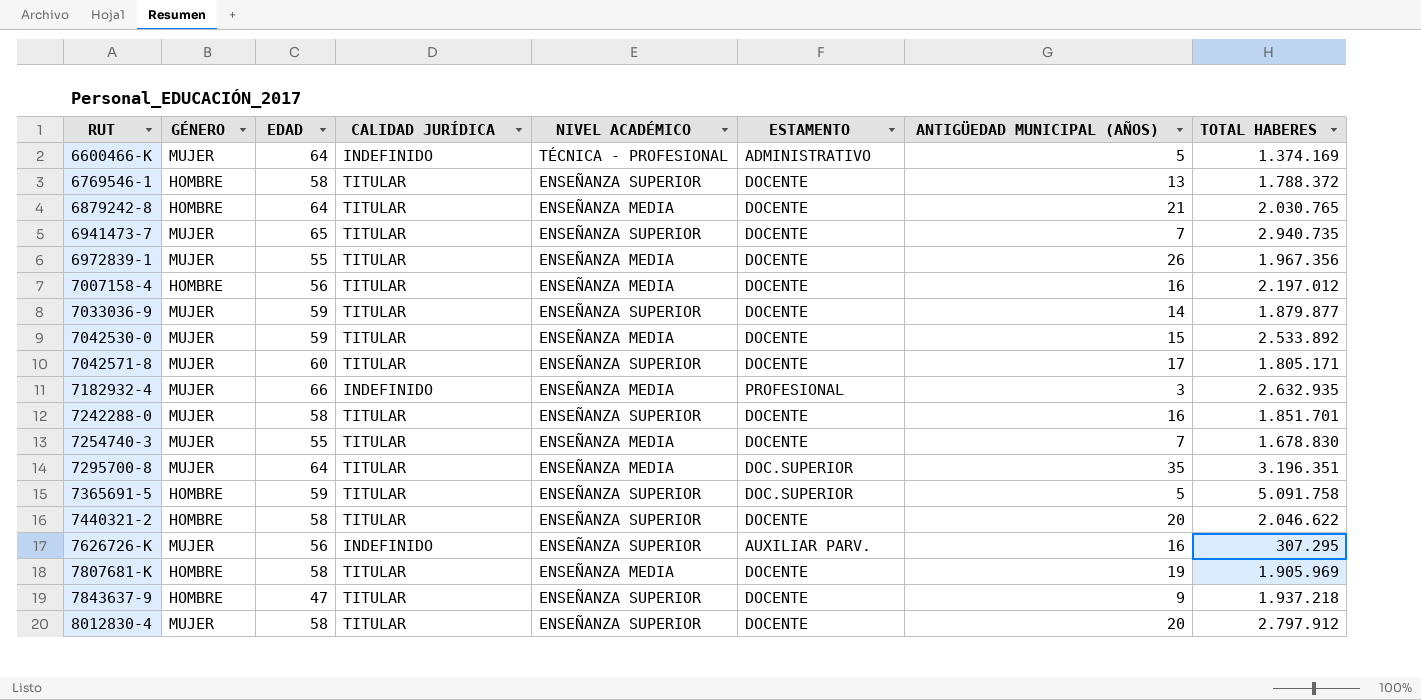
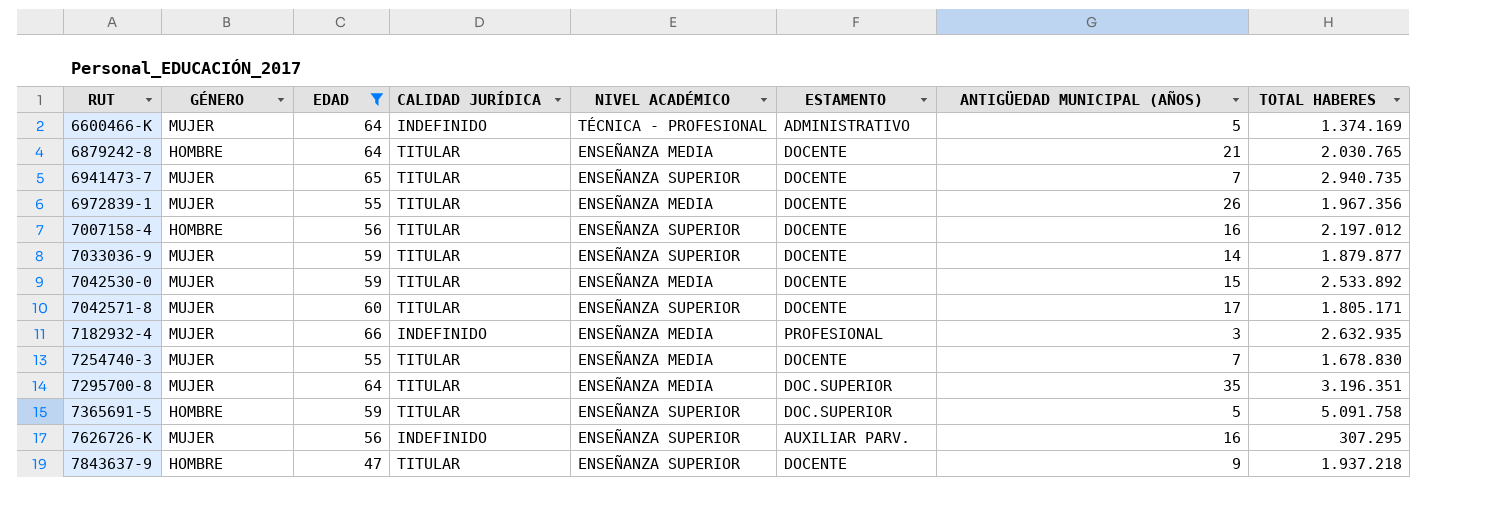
filter: none -> EDAD != 58
7007158-4 | NIVEL ACADÉMICO: ENSEÑANZA MEDIA -> ENSEÑANZA SUPERIOR

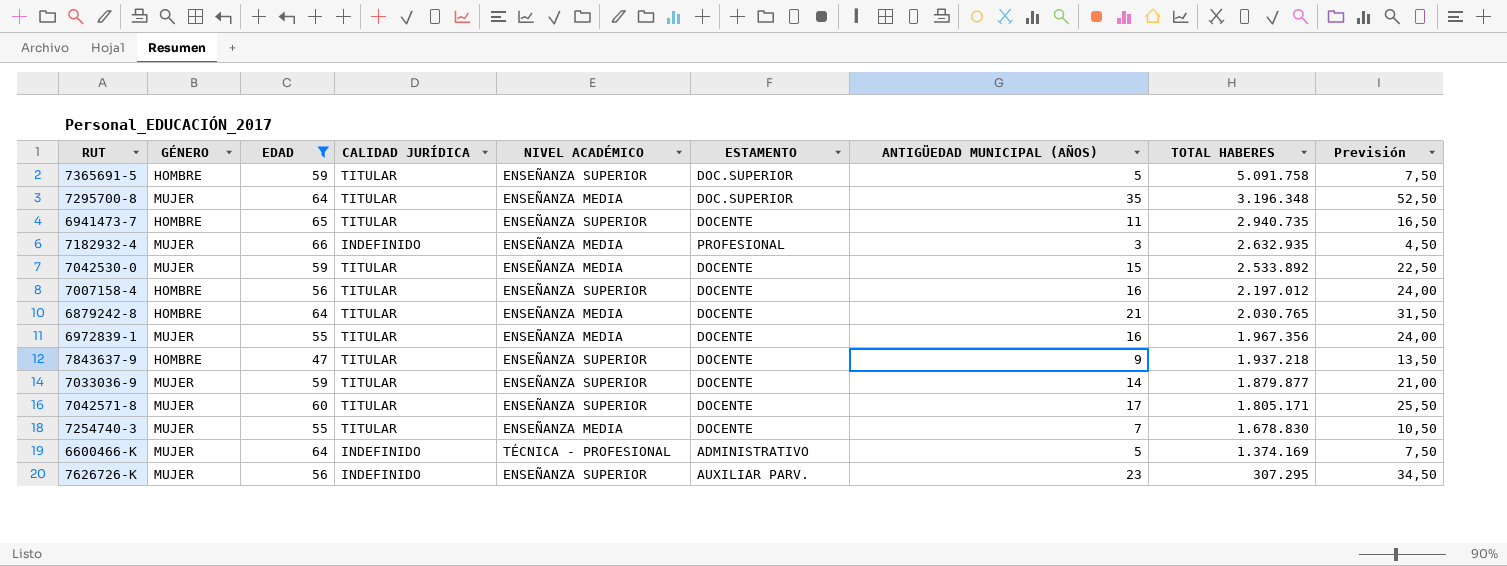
row order: RUT ascending -> TOTAL HABERES descending
column Previsión | formula: none -> [ANTIGÜEDAD MUNICIPAL (AÑOS)] * 1,5
7295700-8 | TOTAL HABERES: 3.196.351 -> 3.196.348
6941473-7 | GÉNERO: MUJER -> HOMBRE
6941473-7 | ANTIGÜEDAD MUNICIPAL (AÑOS): 7 -> 11
6972839-1 | ANTIGÜEDAD MUNICIPAL (AÑOS): 26 -> 16
7626726-K | ANTIGÜEDAD MUNICIPAL (AÑOS): 16 -> 23

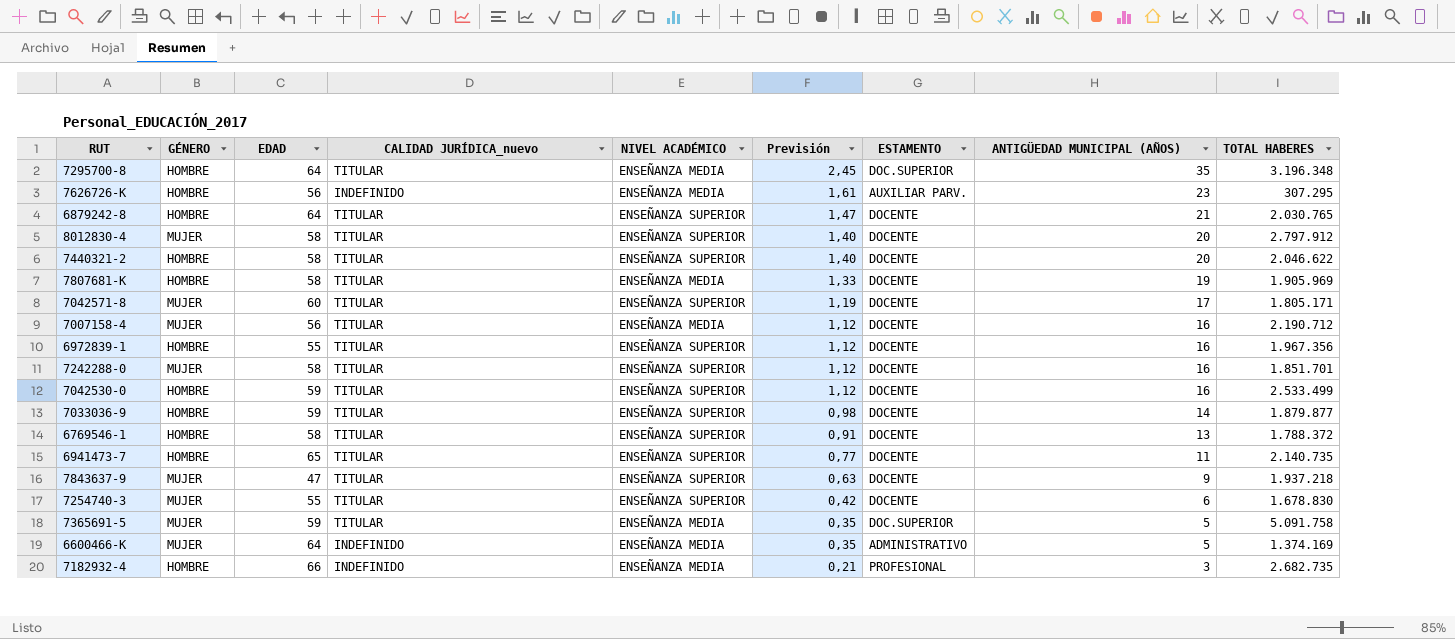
filter: EDAD != 58 -> none
row order: TOTAL HABERES descending -> Previsión descending
column name: CALIDAD JURÍDICA -> CALIDAD JURÍDICA_nuevo
column Previsión | formula: [ANTIGÜEDAD MUNICIPAL (AÑOS)] * 1,5 -> [ANTIGÜEDAD MUNICIPAL (AÑOS)] * 0,07
column Previsión | position: 9 -> 6
7295700-8 | GÉNERO: MUJER -> HOMBRE
7626726-K | GÉNERO: MUJER -> HOMBRE
7626726-K | NIVEL ACADÉMICO: ENSEÑANZA SUPERIOR -> ENSEÑANZA MEDIA
6879242-8 | NIVEL ACADÉMICO: ENSEÑANZA MEDIA -> ENSEÑANZA SUPERIOR
7007158-4 | GÉNERO: HOMBRE -> MUJER
7007158-4 | NIVEL ACADÉMICO: ENSEÑANZA SUPERIOR -> ENSEÑANZA MEDIA
7007158-4 | TOTAL HABERES: 2.197.012 -> 2.190.712
6972839-1 | GÉNERO: MUJER -> HOMBRE
6972839-1 | NIVEL ACADÉMICO: ENSEÑANZA MEDIA -> ENSEÑANZA SUPERIOR
7042530-0 | GÉNERO: MUJER -> HOMBRE
7042530-0 | NIVEL ACADÉMICO: ENSEÑANZA MEDIA -> ENSEÑANZA SUPERIOR
7042530-0 | ANTIGÜEDAD MUNICIPAL (AÑOS): 15 -> 16
7042530-0 | TOTAL HABERES: 2.533.892 -> 2.533.499
7033036-9 | GÉNERO: MUJER -> HOMBRE
6941473-7 | TOTAL HABERES: 2.940.735 -> 2.140.735
7843637-9 | GÉNERO: HOMBRE -> MUJER
7254740-3 | NIVEL ACADÉMICO: ENSEÑANZA MEDIA -> ENSEÑANZA SUPERIOR
7254740-3 | ANTIGÜEDAD MUNICIPAL (AÑOS): 7 -> 6
7365691-5 | GÉNERO: HOMBRE -> MUJER
7365691-5 | NIVEL ACADÉMICO: ENSEÑANZA SUPERIOR -> ENSEÑANZA MEDIA
6600466-K | NIVEL ACADÉMICO: TÉCNICA - PROFESIONAL -> ENSEÑANZA MEDIA
7182932-4 | GÉNERO: MUJER -> HOMBRE
7182932-4 | TOTAL HABERES: 2.632.935 -> 2.682.735

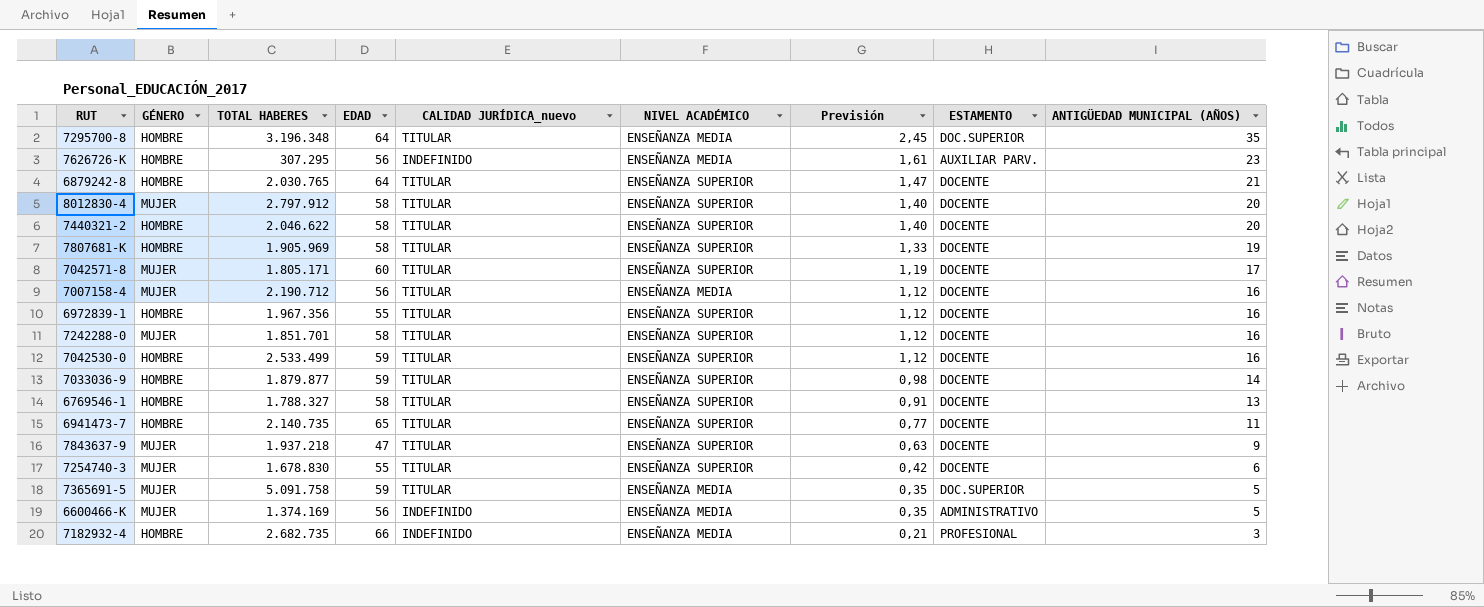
column TOTAL HABERES | position: 9 -> 3
7807681-K | NIVEL ACADÉMICO: ENSEÑANZA MEDIA -> ENSEÑANZA SUPERIOR
6769546-1 | TOTAL HABERES: 1.788.372 -> 1.788.327
6600466-K | EDAD: 64 -> 56

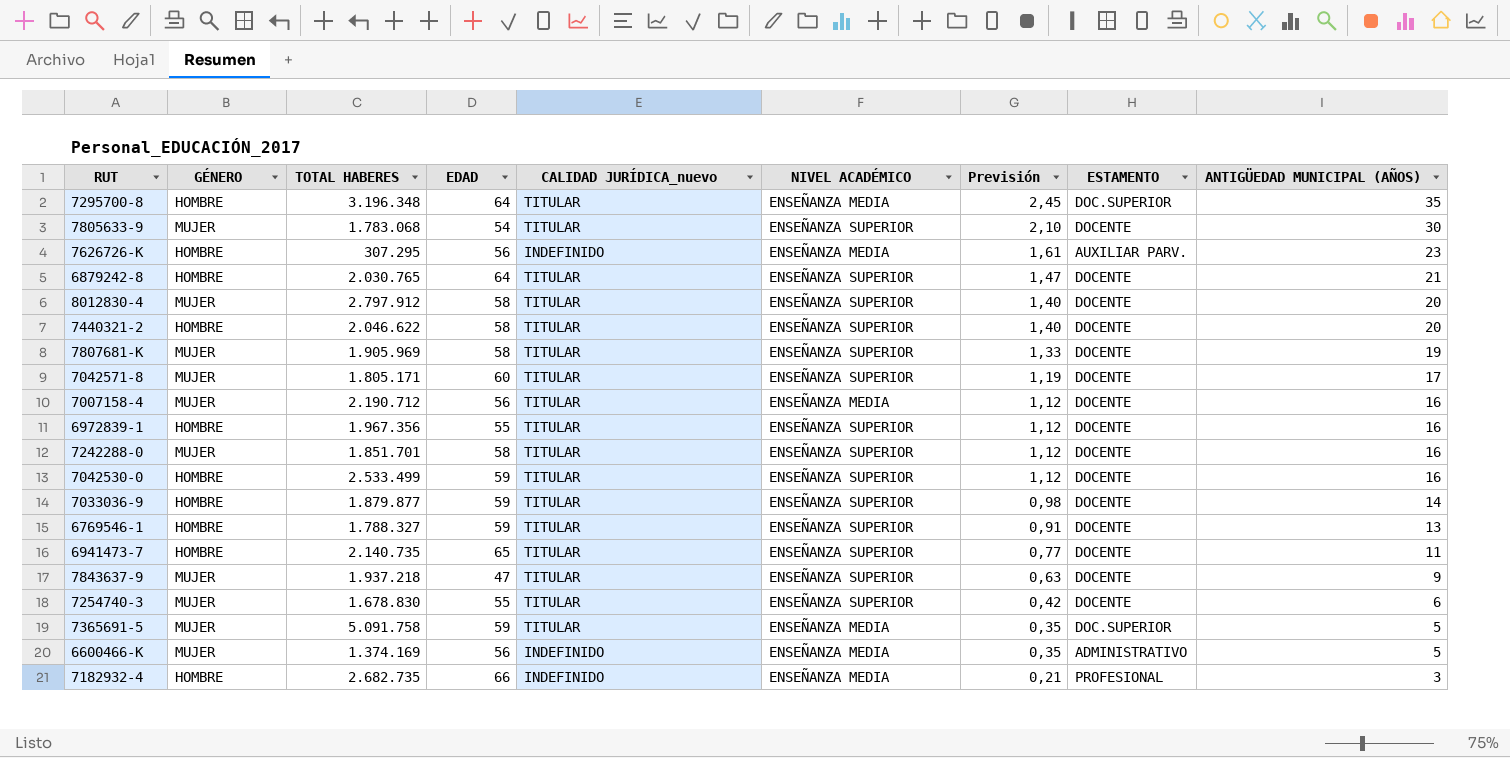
row 7805633-9: none -> MUJER | 1.783.068 | 54 | TITULAR | ENSEÑANZA SUPERIOR | 2,10 | DOCENTE | 30
7807681-K | GÉNERO: HOMBRE -> MUJER
6769546-1 | EDAD: 58 -> 59

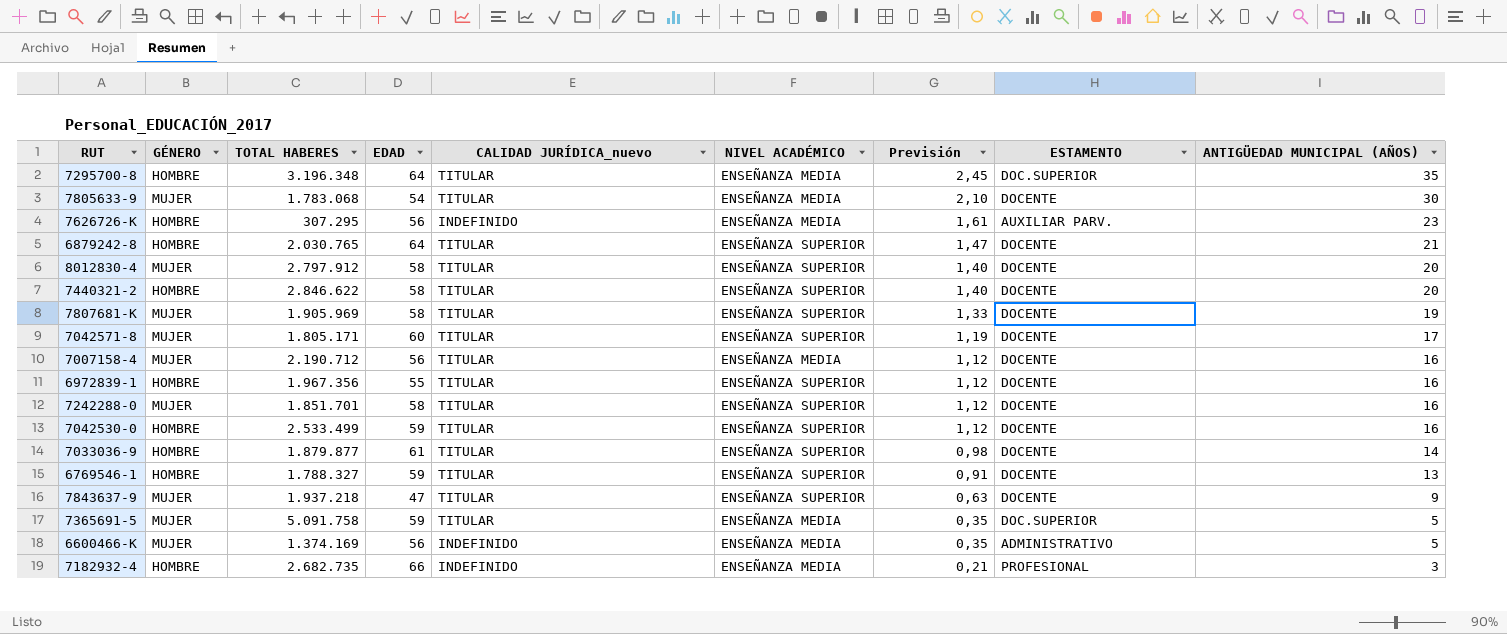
row 6941473-7: HOMBRE | 2.140.735 | 65 | TITULAR | ENSEÑANZA SUPERIOR | 0,77 | DOCENTE | 11 -> none
row 7254740-3: MUJER | 1.678.830 | 55 | TITULAR | ENSEÑANZA SUPERIOR | 0,42 | DOCENTE | 6 -> none
7805633-9 | NIVEL ACADÉMICO: ENSEÑANZA SUPERIOR -> ENSEÑANZA MEDIA
7440321-2 | TOTAL HABERES: 2.046.622 -> 2.846.622
7033036-9 | EDAD: 59 -> 61

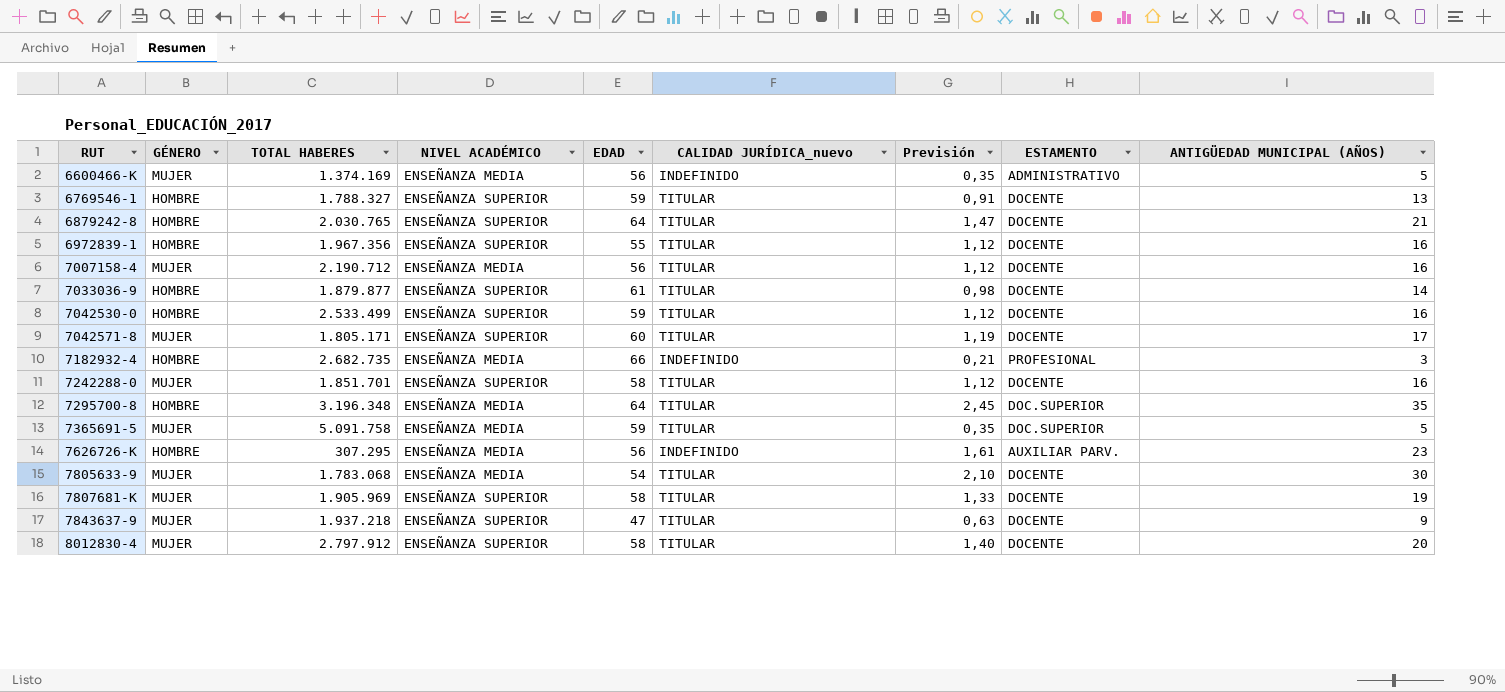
row order: Previsión descending -> RUT ascending
column NIVEL ACADÉMICO | position: 6 -> 4
row 7440321-2: HOMBRE | 2.846.622 | 58 | TITULAR | ENSEÑANZA SUPERIOR | 1,40 | DOCENTE | 20 -> none

